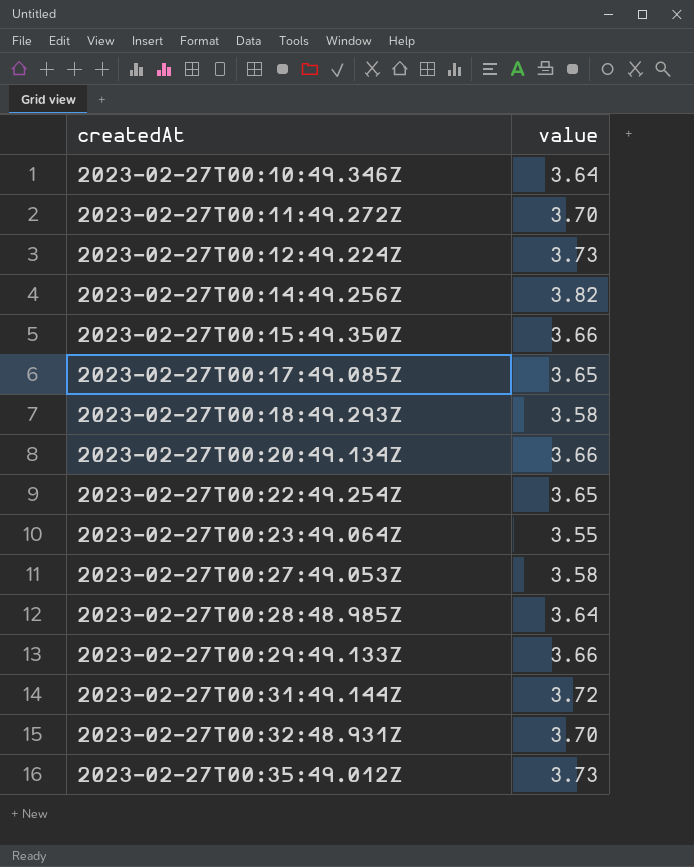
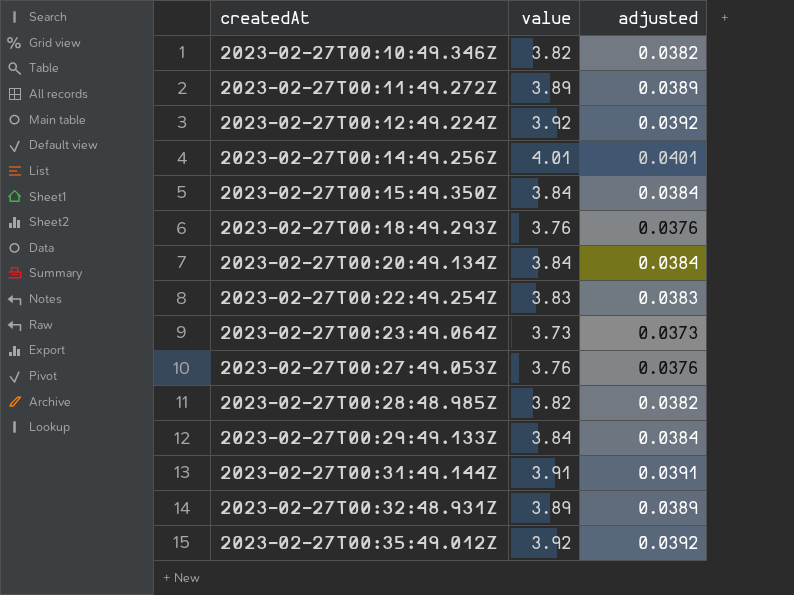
column adjusted | formula: none -> [value] * 0.01
row 2023-02-27T00:17:49.085Z: 3.65 -> none
2023-02-27T00:10:49.346Z | value: 3.64 -> 3.82
2023-02-27T00:11:49.272Z | value: 3.70 -> 3.89
2023-02-27T00:12:49.224Z | value: 3.73 -> 3.92
2023-02-27T00:14:49.256Z | value: 3.82 -> 4.01
2023-02-27T00:15:49.350Z | value: 3.66 -> 3.84
2023-02-27T00:18:49.293Z | value: 3.58 -> 3.76
2023-02-27T00:20:49.134Z | value: 3.66 -> 3.84
2023-02-27T00:22:49.254Z | value: 3.65 -> 3.83
2023-02-27T00:23:49.064Z | value: 3.55 -> 3.73
2023-02-27T00:27:49.053Z | value: 3.58 -> 3.76
2023-02-27T00:28:48.985Z | value: 3.64 -> 3.82
2023-02-27T00:29:49.133Z | value: 3.66 -> 3.84
2023-02-27T00:31:49.144Z | value: 3.72 -> 3.91
2023-02-27T00:32:48.931Z | value: 3.70 -> 3.89
2023-02-27T00:35:49.012Z | value: 3.73 -> 3.92

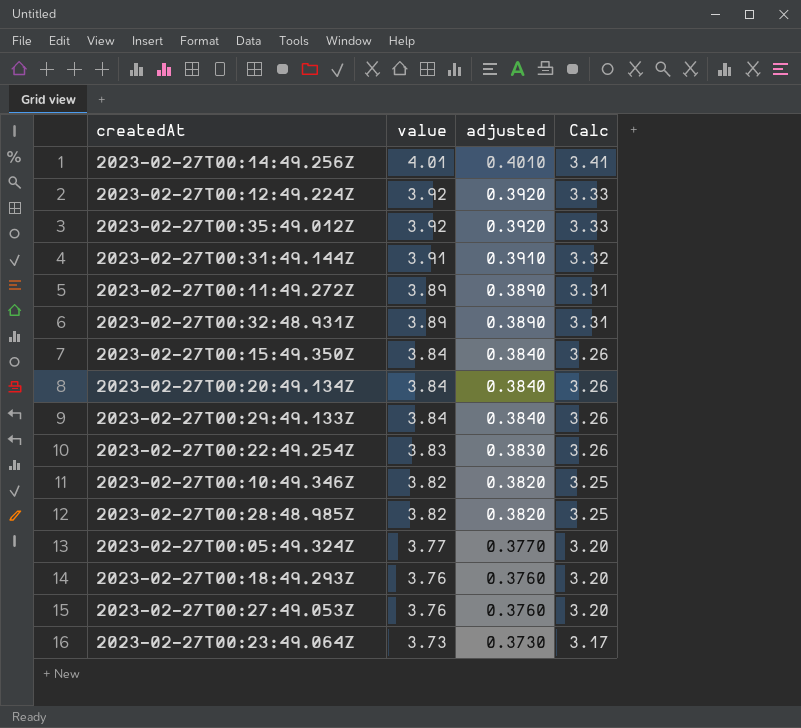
row order: createdAt ascending -> value descending
column adjusted | formula: [value] * 0.01 -> [value] * 0.1
column Calc | formula: none -> [value] * 0.85
row 2023-02-27T00:05:49.324Z: none -> 3.77 | 0.3770 | 3.20

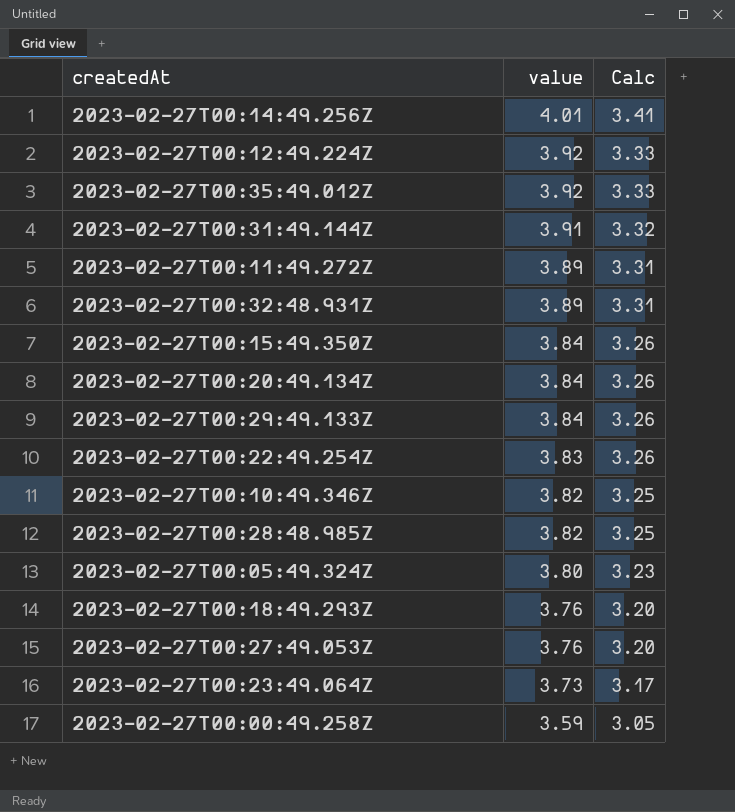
column adjusted | formula: [value] * 0.1 -> none
2023-02-27T00:05:49.324Z | value: 3.77 -> 3.80
2023-02-27T00:05:49.324Z | Calc: 3.20 -> 3.23
row 2023-02-27T00:00:49.258Z: none -> 3.59 | 3.05

